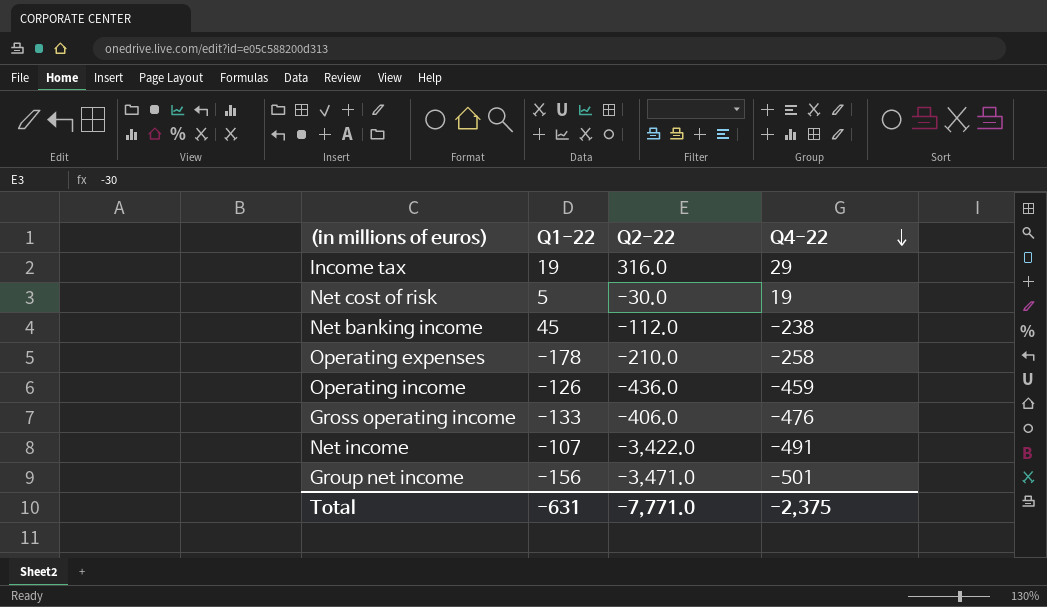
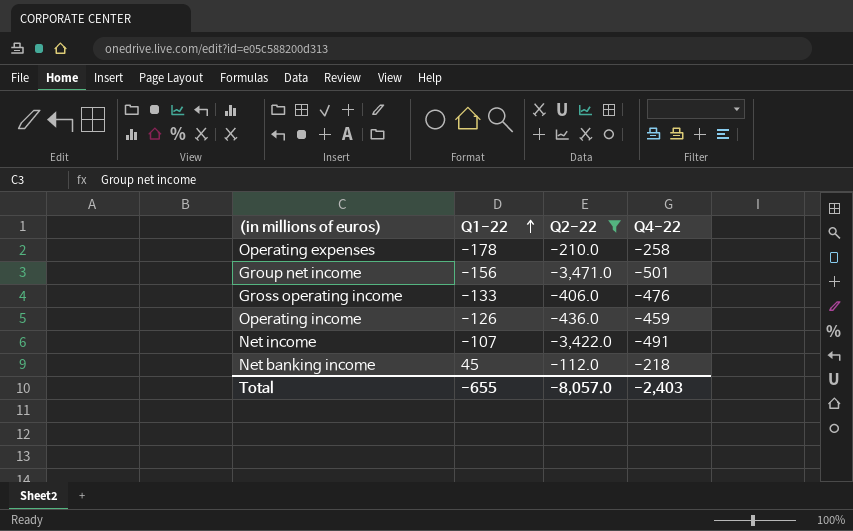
filter: none -> Q2-22 <= -112.0
row order: Q4-22 descending -> Q1-22 ascending
Net banking income | Q4-22: -238 -> -218
Total | Q1-22: -631 -> -655
Total | Q2-22: -7,771.0 -> -8,057.0
Total | Q4-22: -2,375 -> -2,403

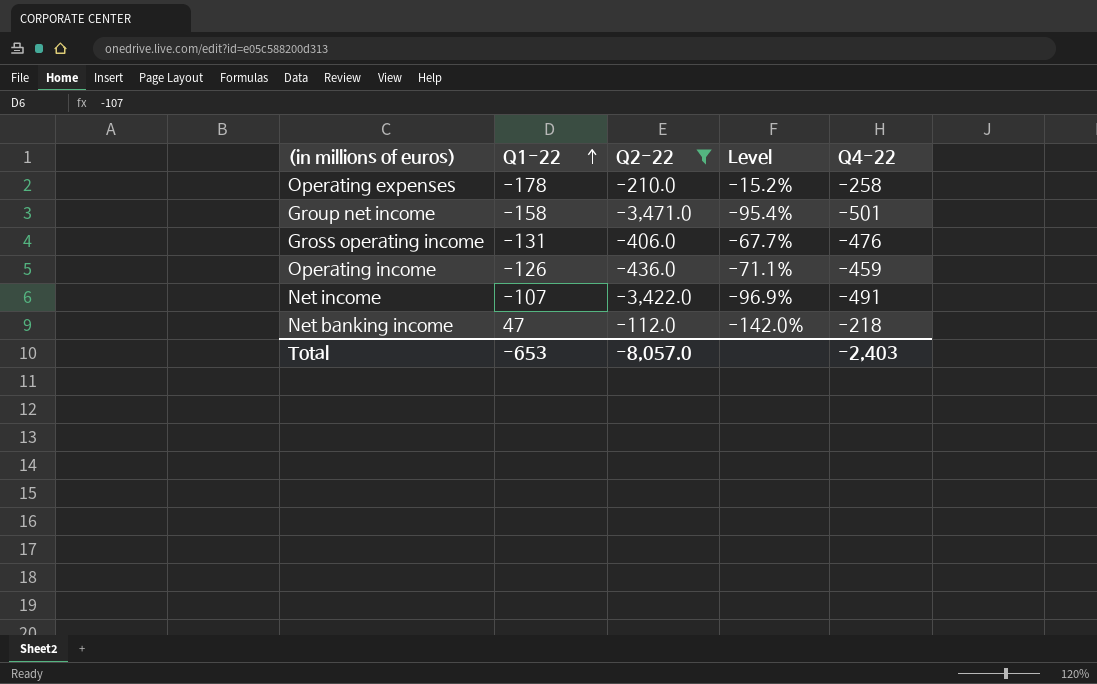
column Level | formula: none -> ([Q1-22] - [Q2-22]) / [Q2-22]
Group net income | Q1-22: -156 -> -158
Gross operating income | Q1-22: -133 -> -131
Net banking income | Q1-22: 45 -> 47
Total | Q1-22: -655 -> -653

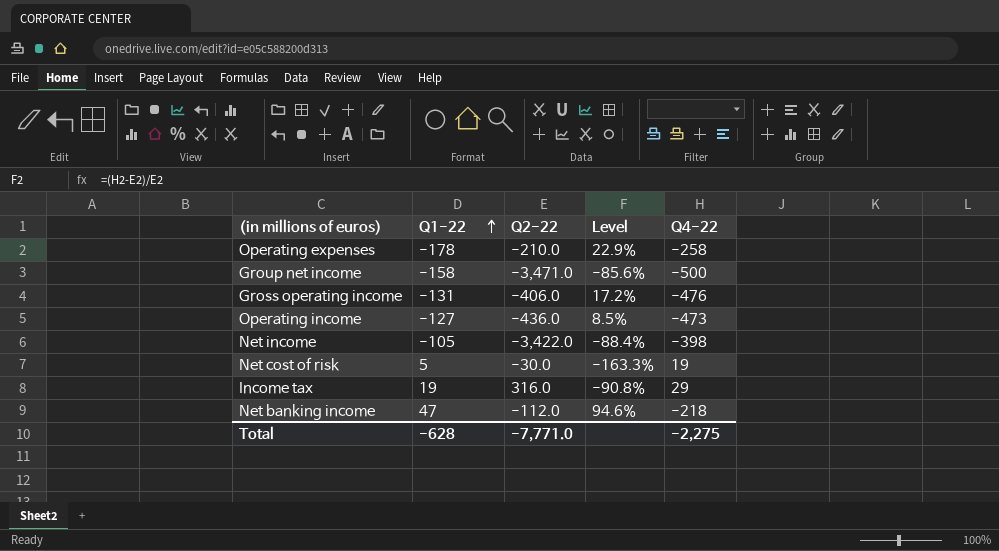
filter: Q2-22 <= -112.0 -> none
column Level | formula: ([Q1-22] - [Q2-22]) / [Q2-22] -> ([Q4-22] - [Q2-22]) / [Q2-22]
Group net income | Q4-22: -501 -> -500
Operating income | Q1-22: -126 -> -127
Operating income | Q4-22: -459 -> -473
Net income | Q1-22: -107 -> -105
Net income | Q4-22: -491 -> -398
Total | Q1-22: -653 -> -628
Total | Q2-22: -8,057.0 -> -7,771.0
Total | Q4-22: -2,403 -> -2,275

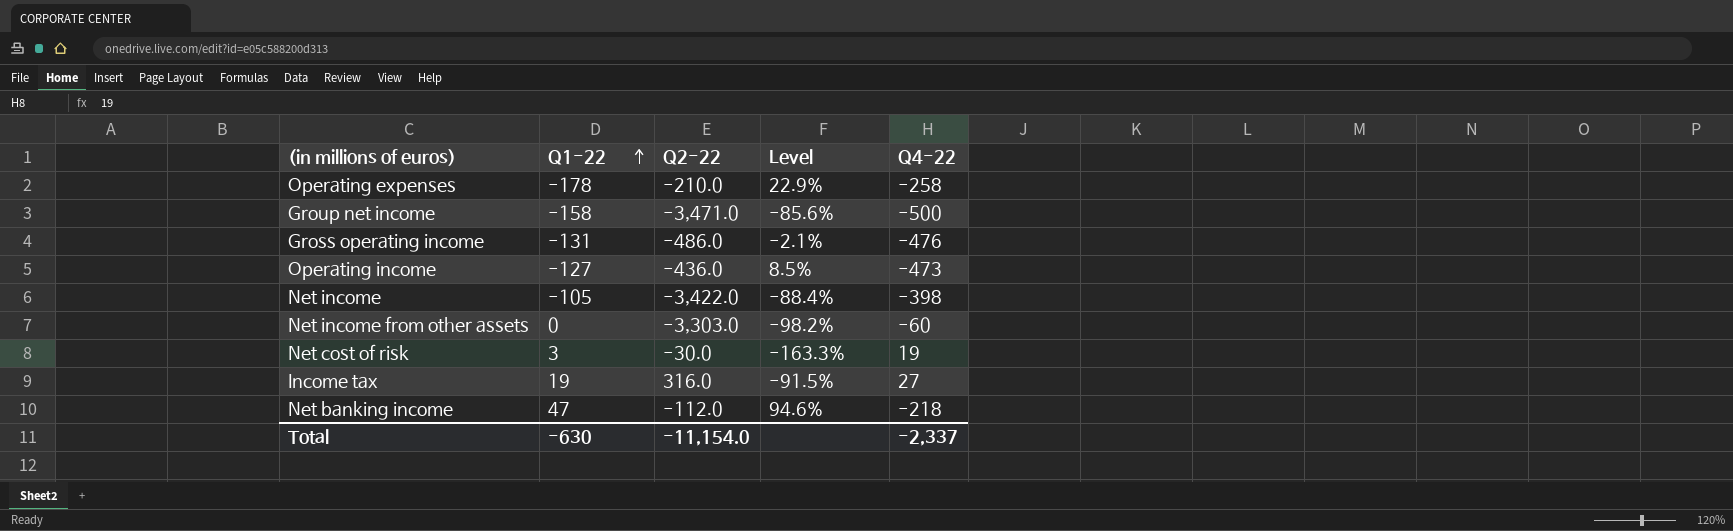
Gross operating income | Q2-22: -406.0 -> -486.0
Gross operating income | Level: 17.2% -> -2.1%
row Net income from other assets: none -> 0 | -3,303.0 | -98.2% | -60
Net cost of risk | Q1-22: 5 -> 3
Income tax | Level: -90.8% -> -91.5%
Income tax | Q4-22: 29 -> 27
Total | Q1-22: -628 -> -630
Total | Q2-22: -7,771.0 -> -11,154.0
Total | Q4-22: -2,275 -> -2,337

